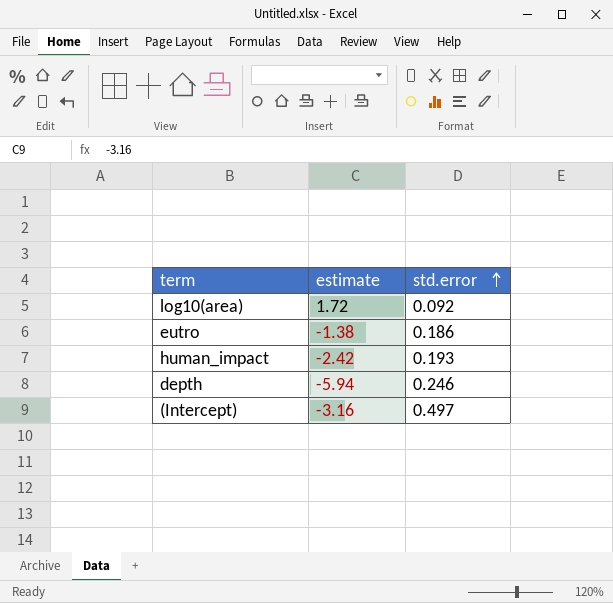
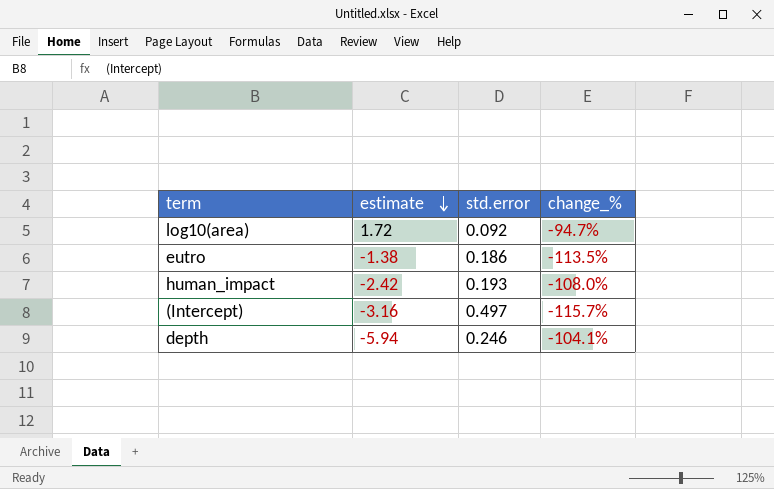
row order: std.error ascending -> estimate descending
column change_% | formula: none -> ([std.error] - [estimate]) / [estimate]

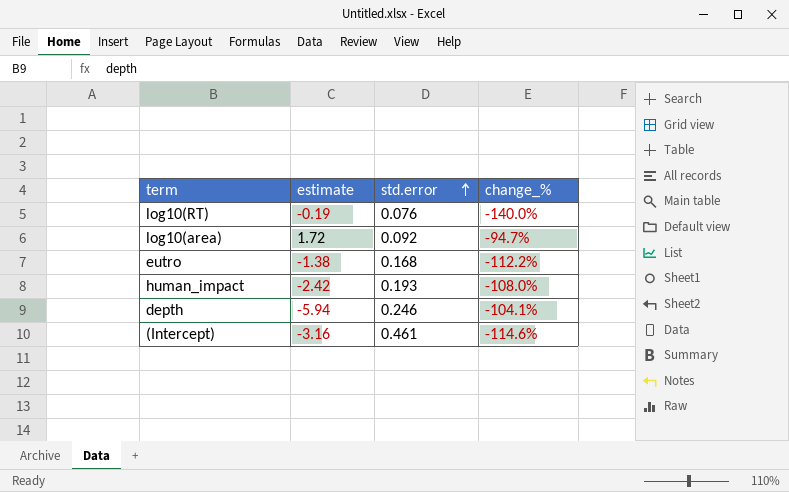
row order: estimate descending -> std.error ascending
row log10(RT): none -> -0.19 | 0.076 | -140.0%
eutro | std.error: 0.186 -> 0.168
eutro | change_%: -113.5% -> -112.2%
(Intercept) | std.error: 0.497 -> 0.461
(Intercept) | change_%: -115.7% -> -114.6%

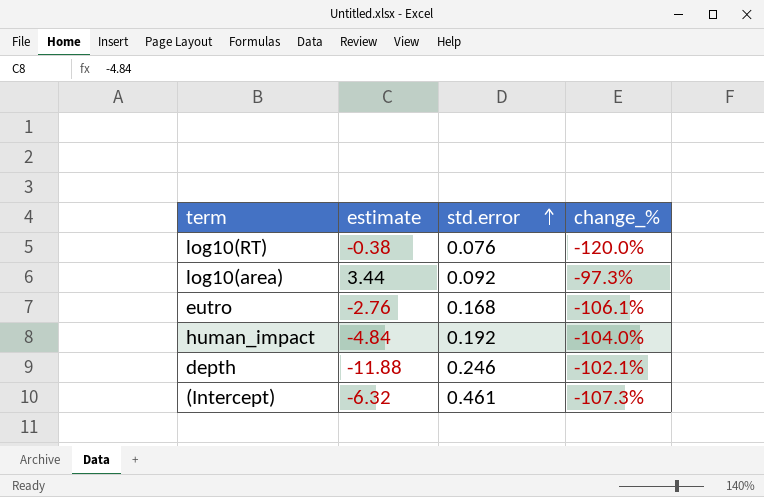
log10(RT) | estimate: -0.19 -> -0.38
log10(RT) | change_%: -140.0% -> -120.0%
log10(area) | estimate: 1.72 -> 3.44
log10(area) | change_%: -94.7% -> -97.3%
eutro | estimate: -1.38 -> -2.76
eutro | change_%: -112.2% -> -106.1%
human_impact | estimate: -2.42 -> -4.84
human_impact | std.error: 0.193 -> 0.192
human_impact | change_%: -108.0% -> -104.0%
depth | estimate: -5.94 -> -11.88
depth | change_%: -104.1% -> -102.1%
(Intercept) | estimate: -3.16 -> -6.32
(Intercept) | change_%: -114.6% -> -107.3%

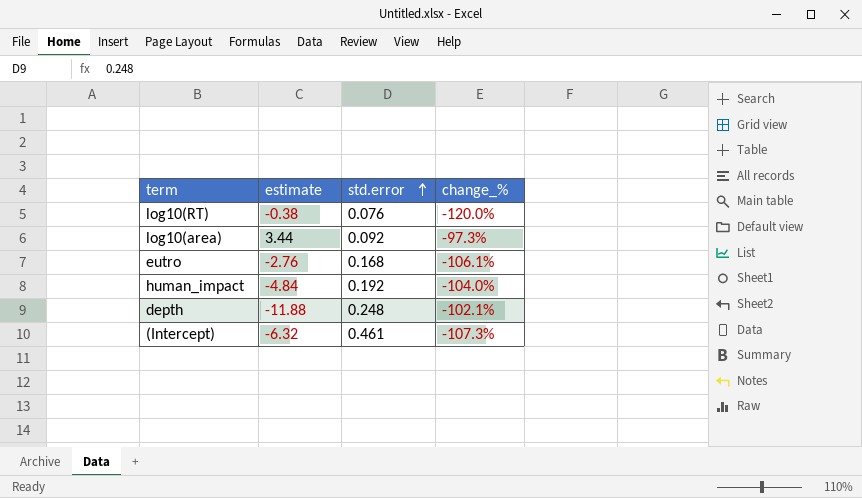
depth | std.error: 0.246 -> 0.248

